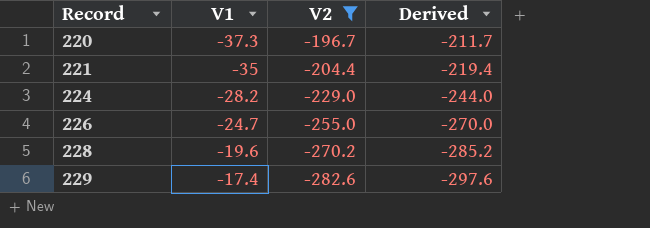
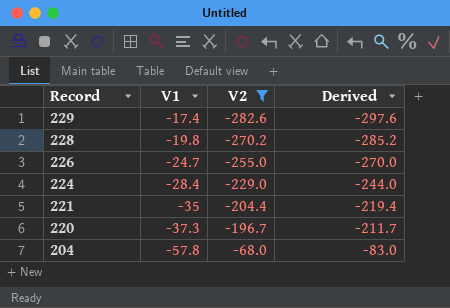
row order: Record ascending -> Record descending
228 | V1: -19.6 -> -19.8
224 | V1: -28.2 -> -28.4
row 204: none -> -57.8 | -68.0 | -83.0

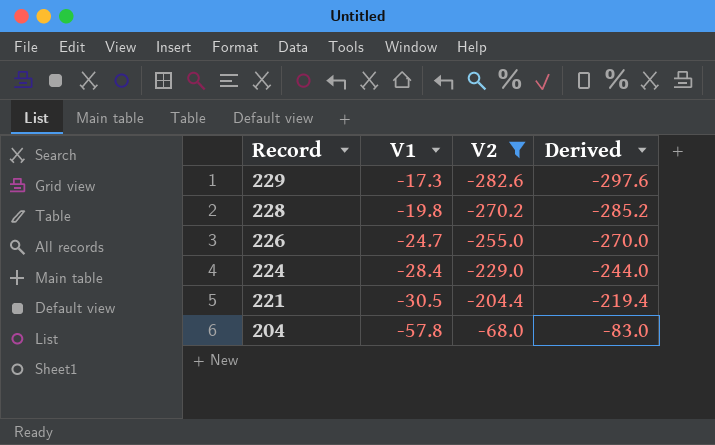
row 220: -37.3 | -196.7 | -211.7 -> none
229 | V1: -17.4 -> -17.3
221 | V1: -35 -> -30.5

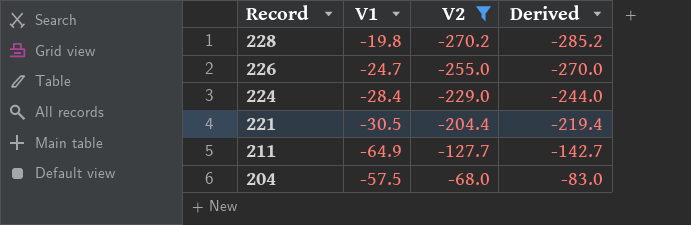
row 229: -17.3 | -282.6 | -297.6 -> none
row 211: none -> -64.9 | -127.7 | -142.7
204 | V1: -57.8 -> -57.5

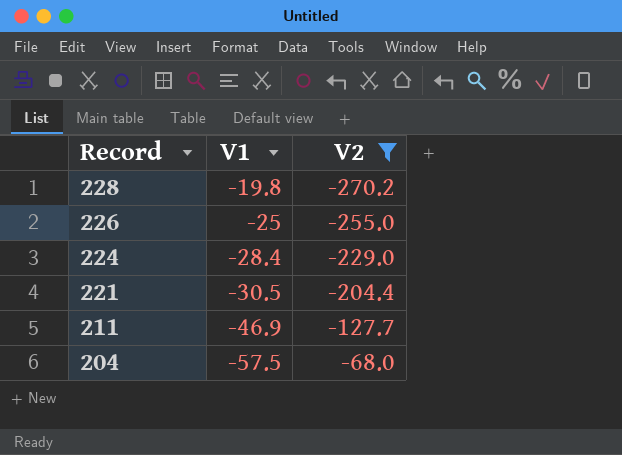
column Derived | formula: [V2] - 15 -> none
226 | V1: -24.7 -> -25
211 | V1: -64.9 -> -46.9

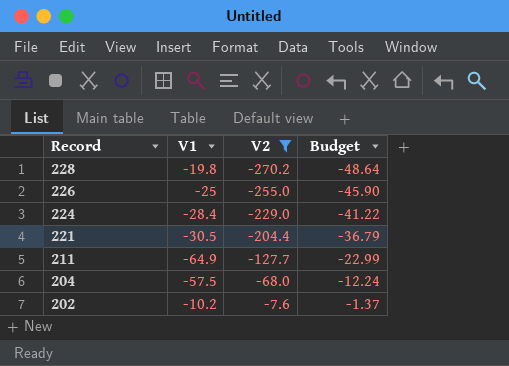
column Budget | formula: none -> [V2] * 0.18
211 | V1: -46.9 -> -64.9
row 202: none -> -10.2 | -7.6 | -1.37

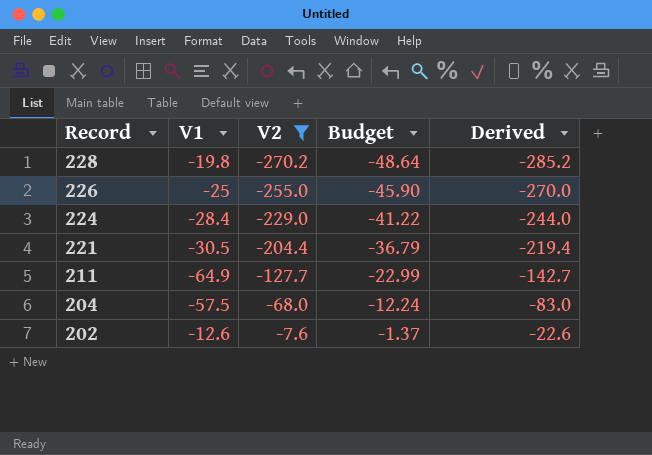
column Derived | formula: none -> [V2] - 15
202 | V1: -10.2 -> -12.6

